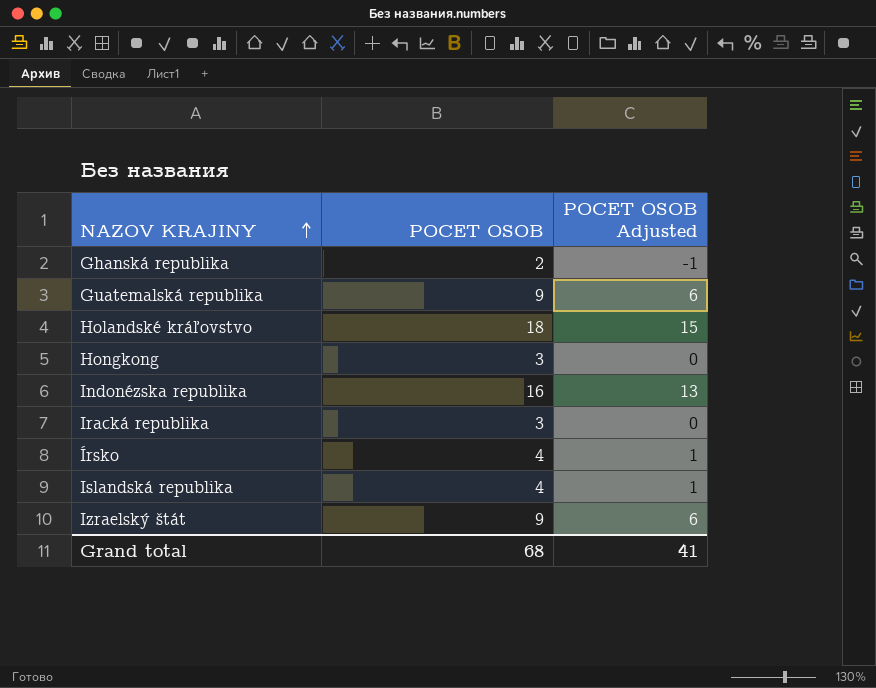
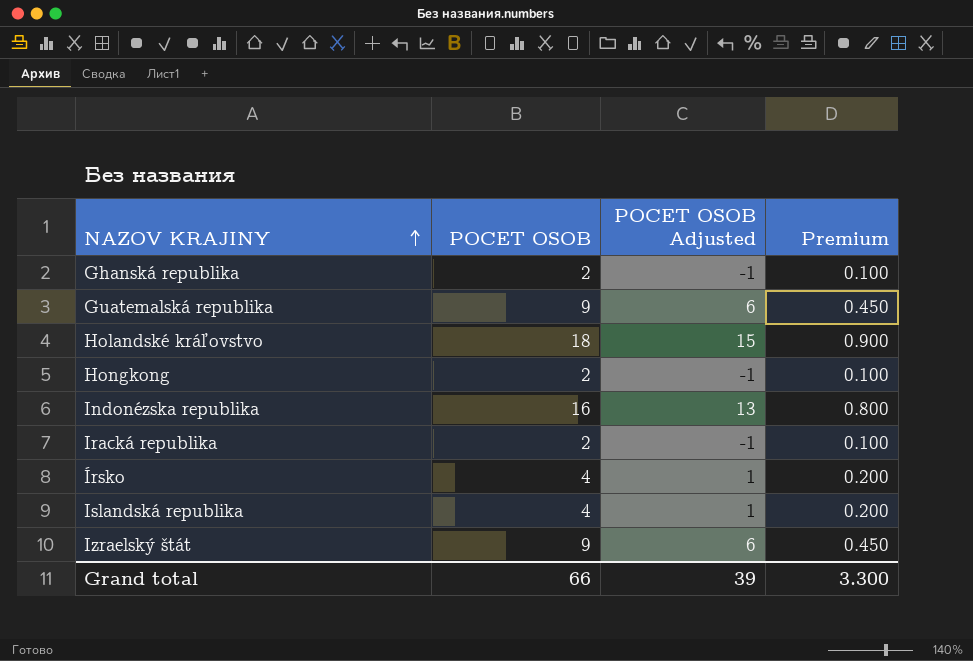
column Premium | formula: none -> [POCET OSOB] * 0.05
Hongkong | POCET OSOB: 3 -> 2
Hongkong | POCET OSOB Adjusted: 0 -> -1
Iracká republika | POCET OSOB: 3 -> 2
Iracká republika | POCET OSOB Adjusted: 0 -> -1
Grand total | POCET OSOB: 68 -> 66
Grand total | POCET OSOB Adjusted: 41 -> 39

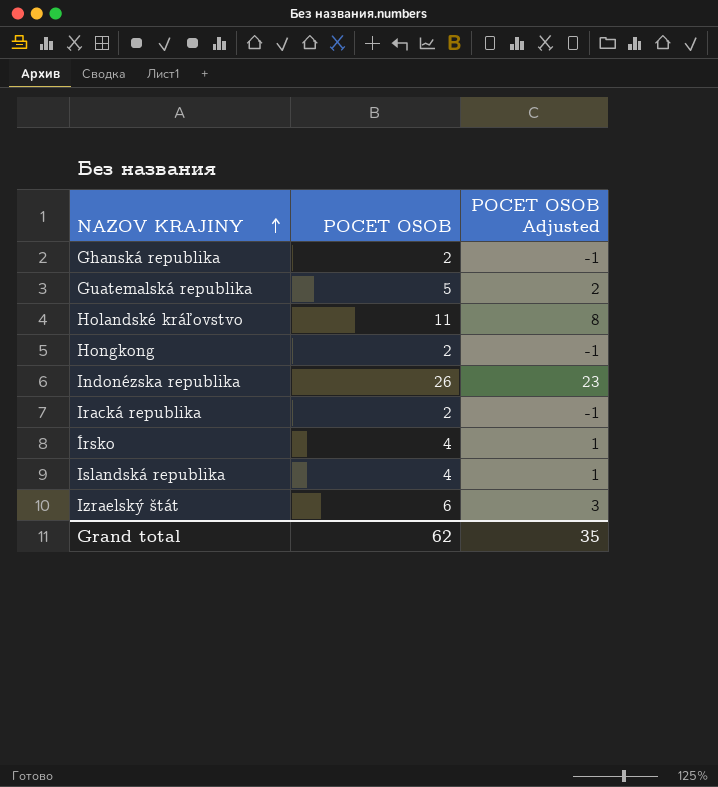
column Premium | formula: [POCET OSOB] * 0.05 -> none
Guatemalská republika | POCET OSOB: 9 -> 5
Guatemalská republika | POCET OSOB Adjusted: 6 -> 2
Holandské kráľovstvo | POCET OSOB: 18 -> 11
Holandské kráľovstvo | POCET OSOB Adjusted: 15 -> 8
Indonézska republika | POCET OSOB: 16 -> 26
Indonézska republika | POCET OSOB Adjusted: 13 -> 23
Izraelský štát | POCET OSOB: 9 -> 6
Izraelský štát | POCET OSOB Adjusted: 6 -> 3
Grand total | POCET OSOB: 66 -> 62
Grand total | POCET OSOB Adjusted: 39 -> 35

